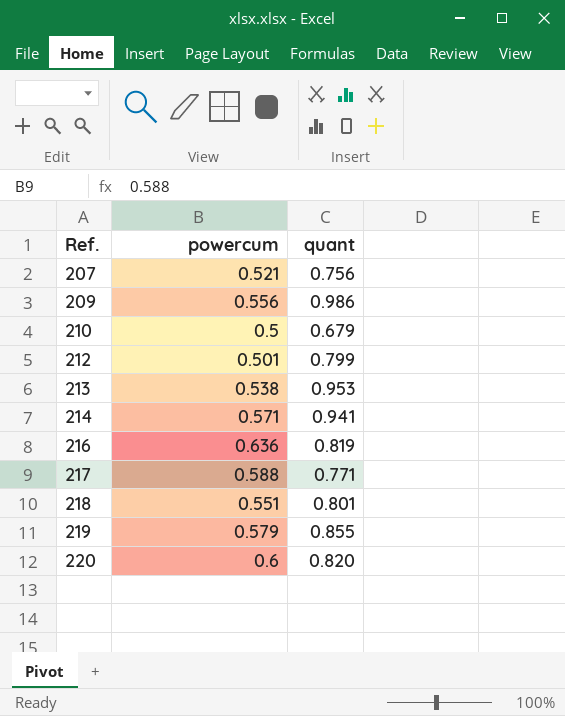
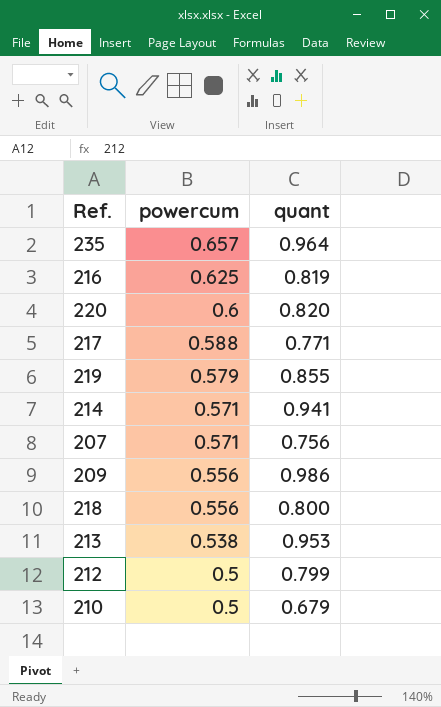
row order: Ref. ascending -> powercum descending
row 235: none -> 0.657 | 0.964
216 | powercum: 0.636 -> 0.625
207 | powercum: 0.521 -> 0.571
218 | powercum: 0.551 -> 0.556
218 | quant: 0.801 -> 0.800
212 | powercum: 0.501 -> 0.5

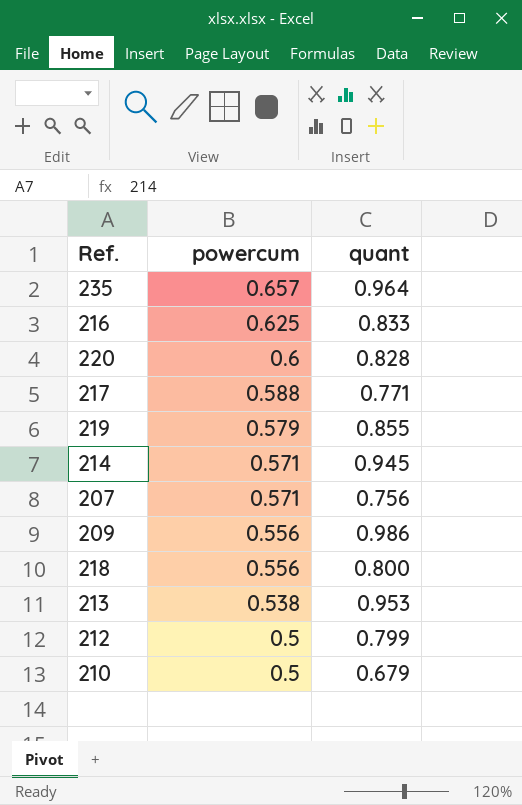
216 | quant: 0.819 -> 0.833
220 | quant: 0.820 -> 0.828
214 | quant: 0.941 -> 0.945

